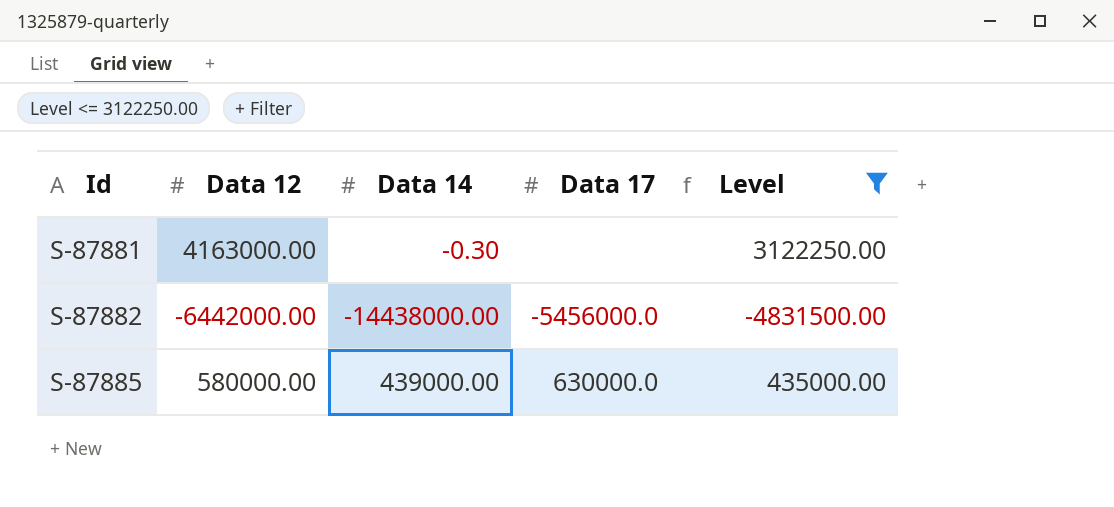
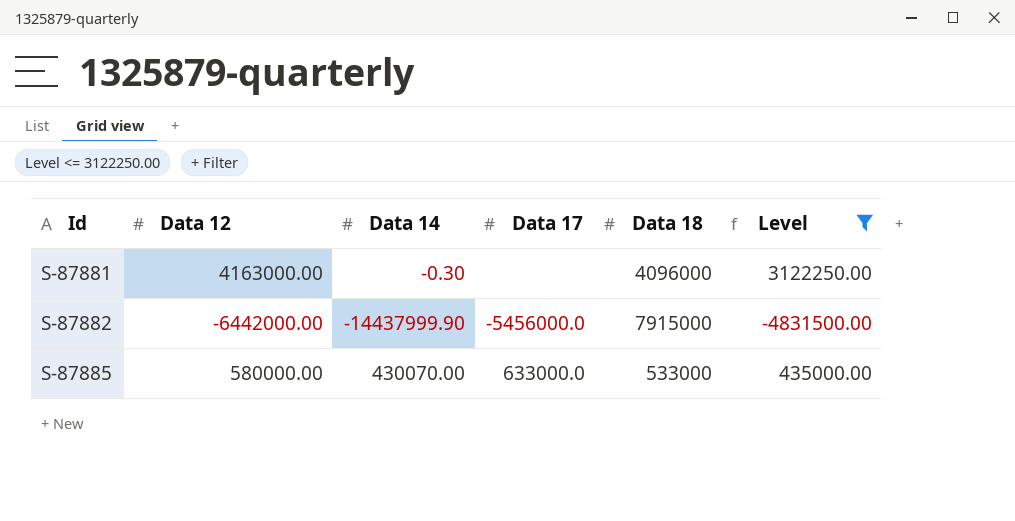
column Data 18 | position: none -> 5
S-87882 | Data 14: -14438000.00 -> -14437999.90
S-87885 | Data 14: 439000.00 -> 430070.00
S-87885 | Data 17: 630000.0 -> 633000.0

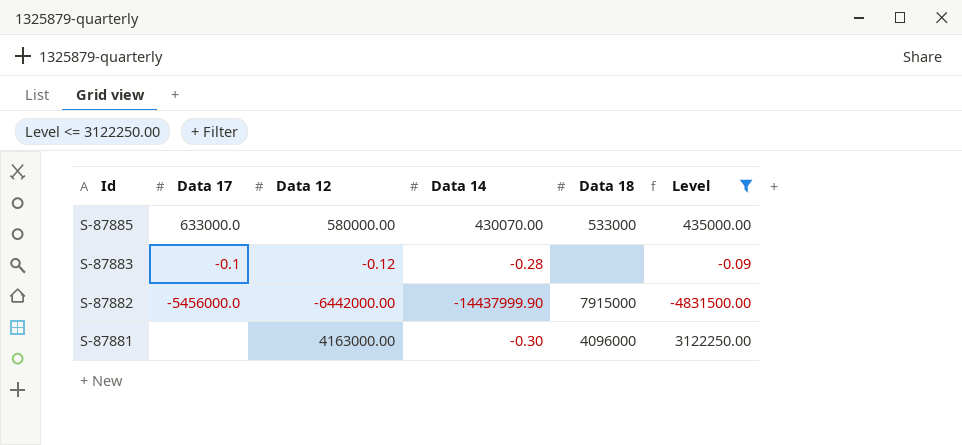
row order: Id ascending -> Id descending
column Data 17 | position: 4 -> 2
row S-87883: none -> -0.1 | -0.12 | -0.28 | none | -0.09

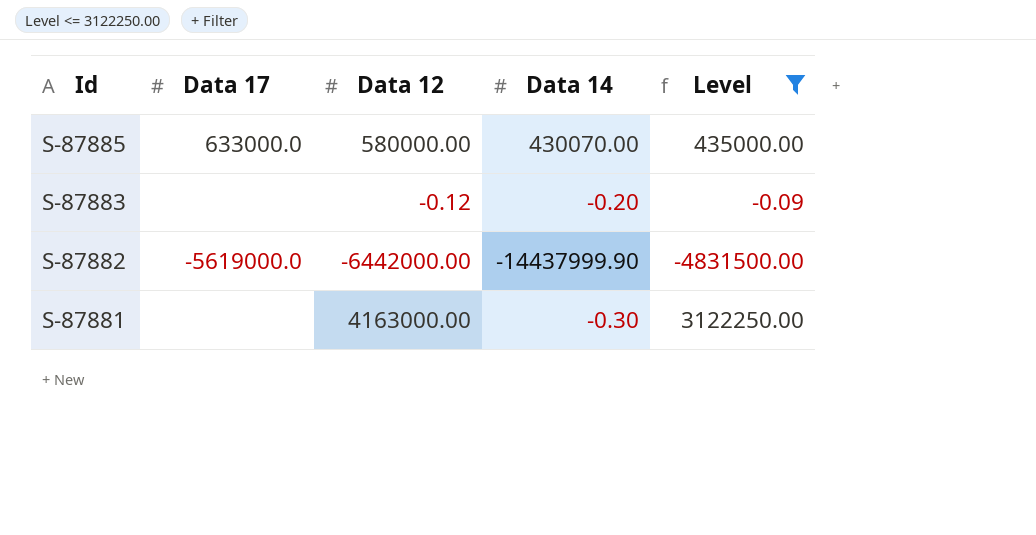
column Data 18 | position: 5 -> none
S-87883 | Data 17: -0.1 -> none
S-87883 | Data 14: -0.28 -> -0.20
S-87882 | Data 17: -5456000.0 -> -5619000.0

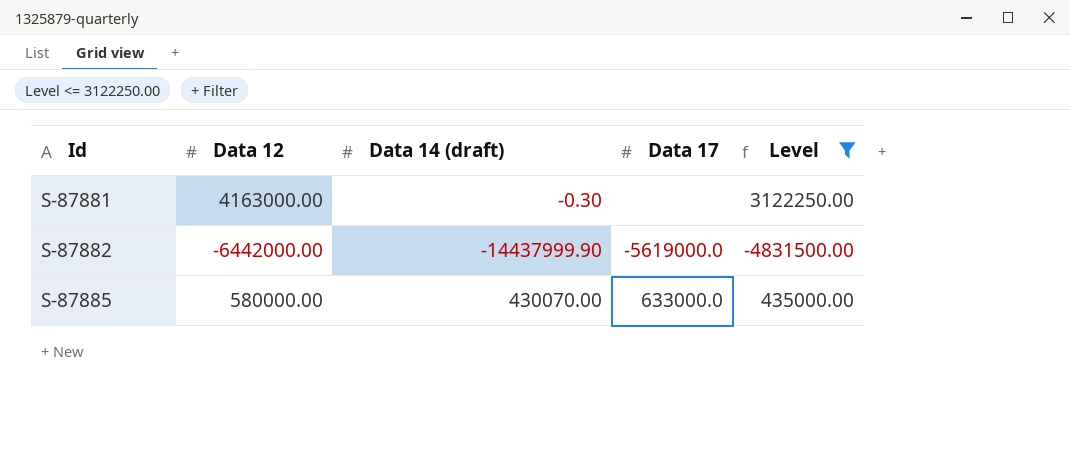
row order: Id descending -> Id ascending
column name: Data 14 -> Data 14 (draft)
column Data 17 | position: 2 -> 4
row S-87883: none | -0.12 | -0.20 | -0.09 -> none

